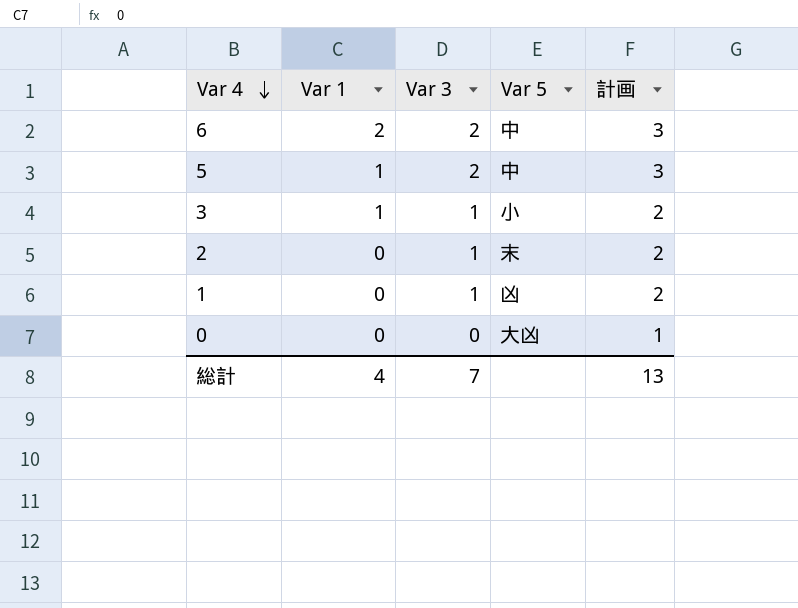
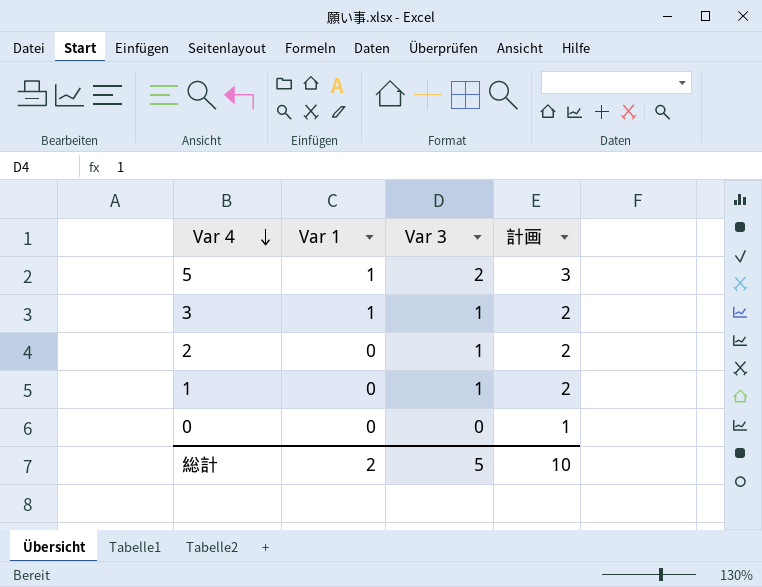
column Var 5 | position: 4 -> none
row 6: 2 | 2 | 中 | 3 -> none
総計 | Var 1: 4 -> 2
総計 | Var 3: 7 -> 5
総計 | 計画: 13 -> 10

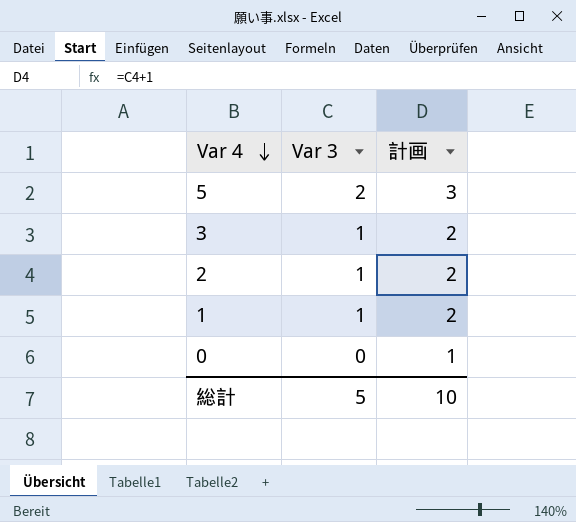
column Var 1 | position: 2 -> none

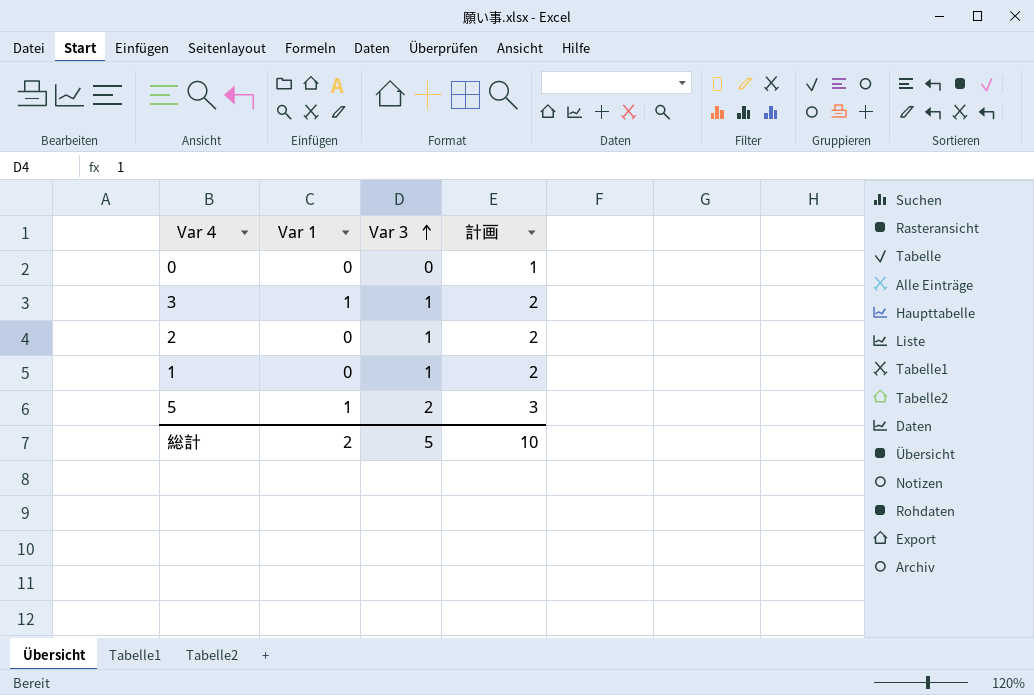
row order: Var 4 descending -> Var 3 ascending
column Var 1 | position: none -> 2

